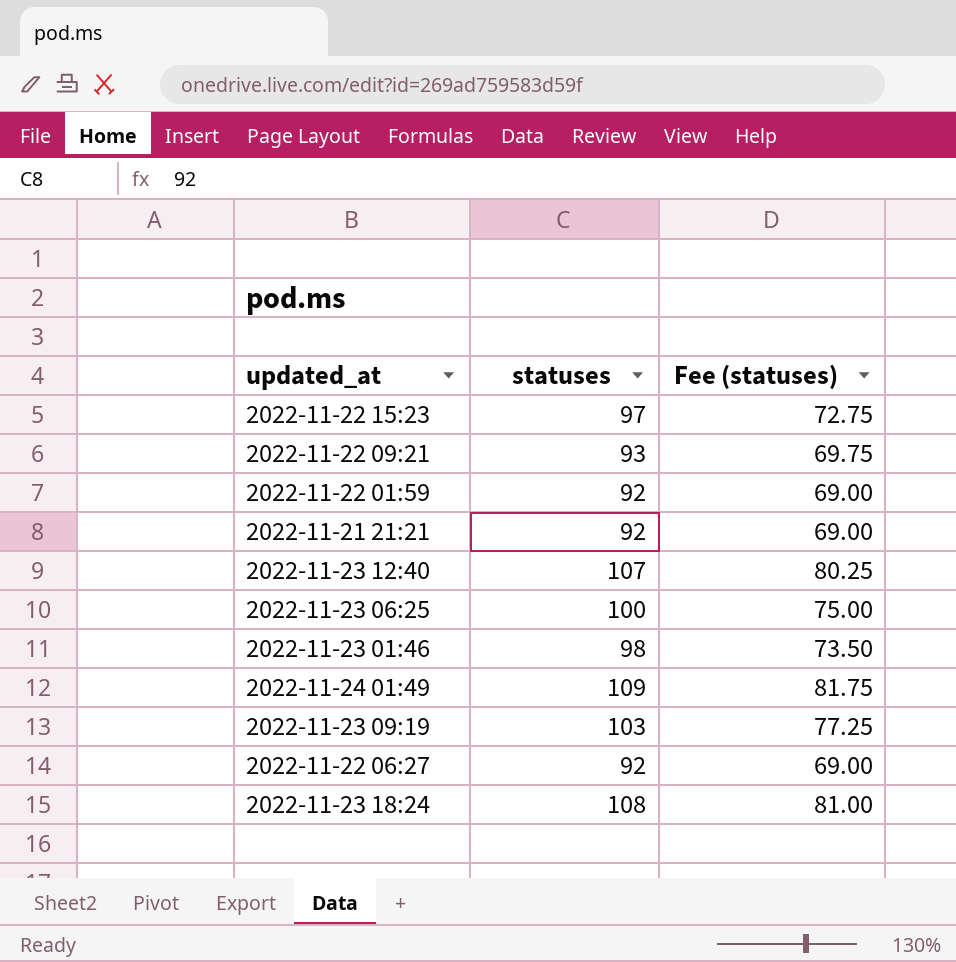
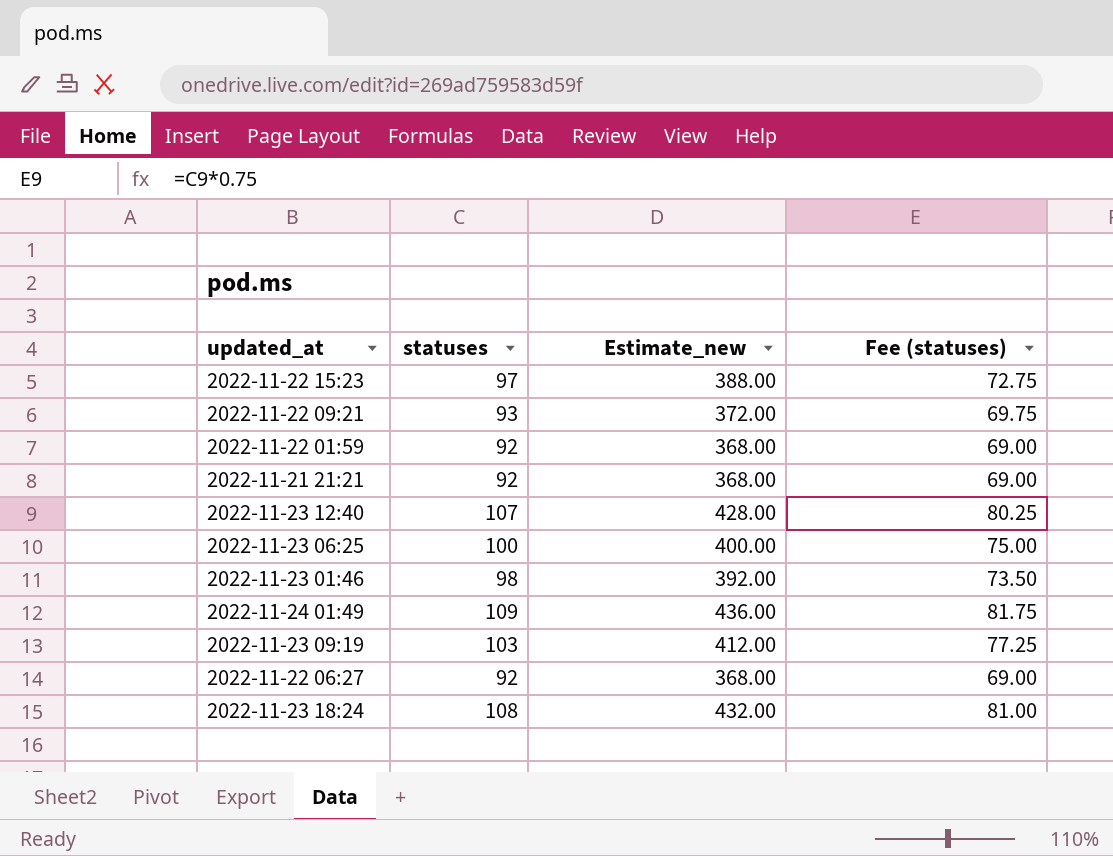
column Estimate_new | formula: none -> [statuses] * 4

